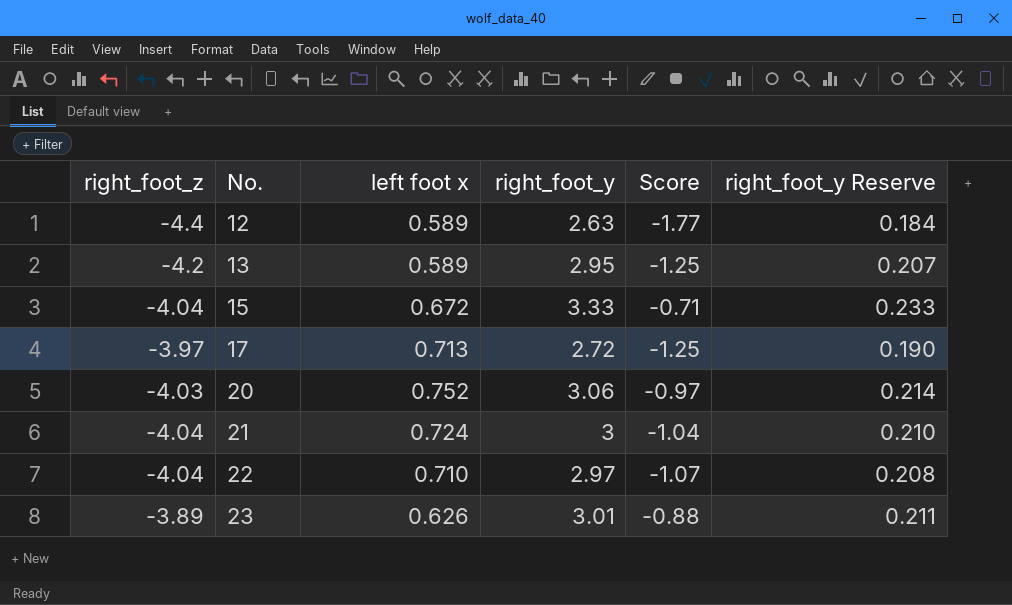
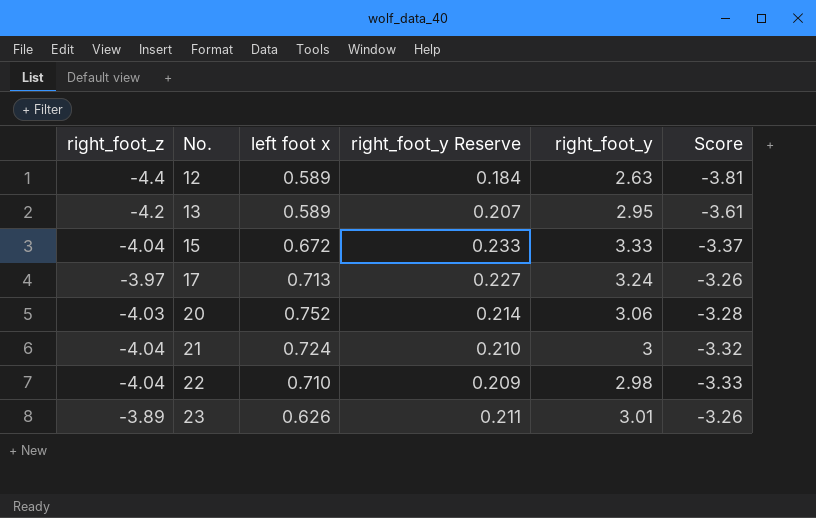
column right_foot_y Reserve | position: 6 -> 4
column Score | formula: [right_foot_z] + [right_foot_y] -> [right_foot_z] + [left foot x]
17 | right_foot_y Reserve: 0.190 -> 0.227
17 | right_foot_y: 2.72 -> 3.24
22 | right_foot_y Reserve: 0.208 -> 0.209
22 | right_foot_y: 2.97 -> 2.98

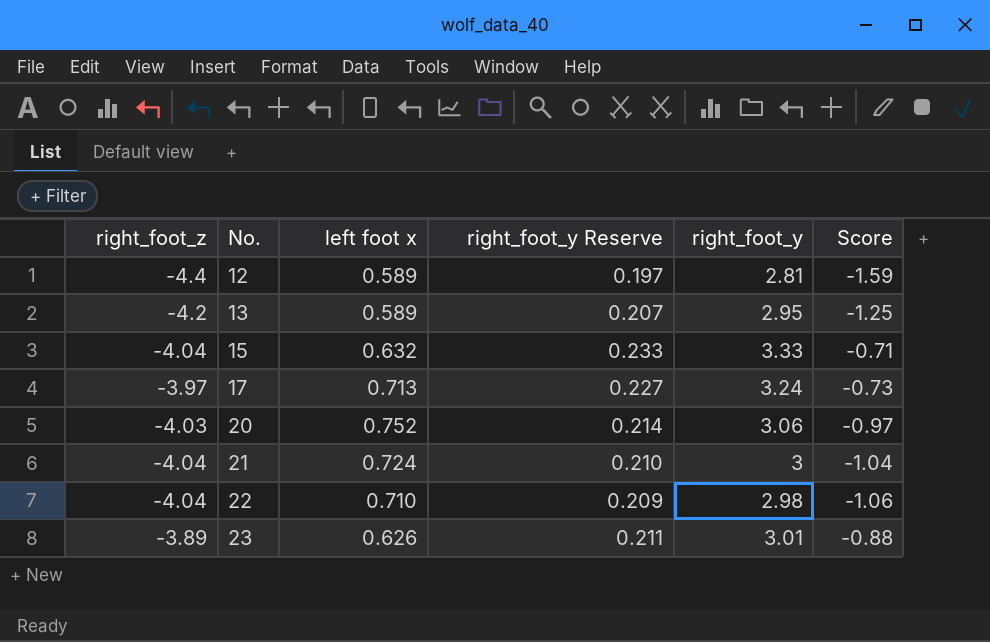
column Score | formula: [right_foot_z] + [left foot x] -> [right_foot_z] + [right_foot_y]
12 | right_foot_y Reserve: 0.184 -> 0.197
12 | right_foot_y: 2.63 -> 2.81
15 | left foot x: 0.672 -> 0.632

